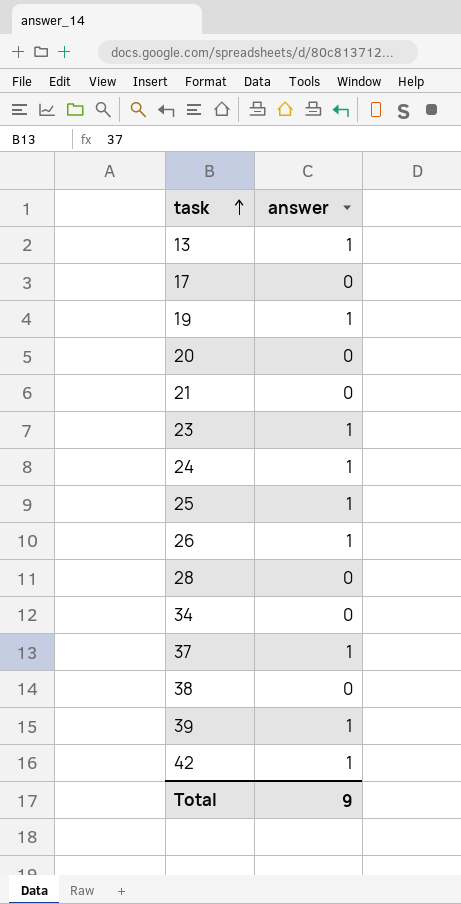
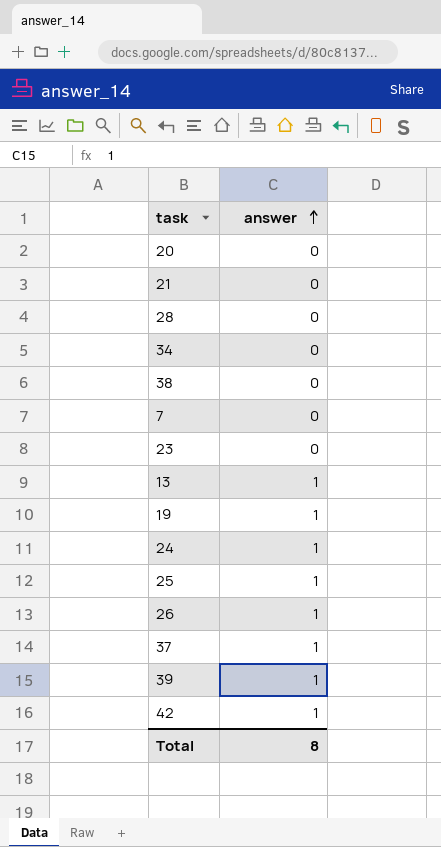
row order: task ascending -> answer ascending
row 17: 0 -> none
row 7: none -> 0
23 | answer: 1 -> 0
Total | answer: 9 -> 8

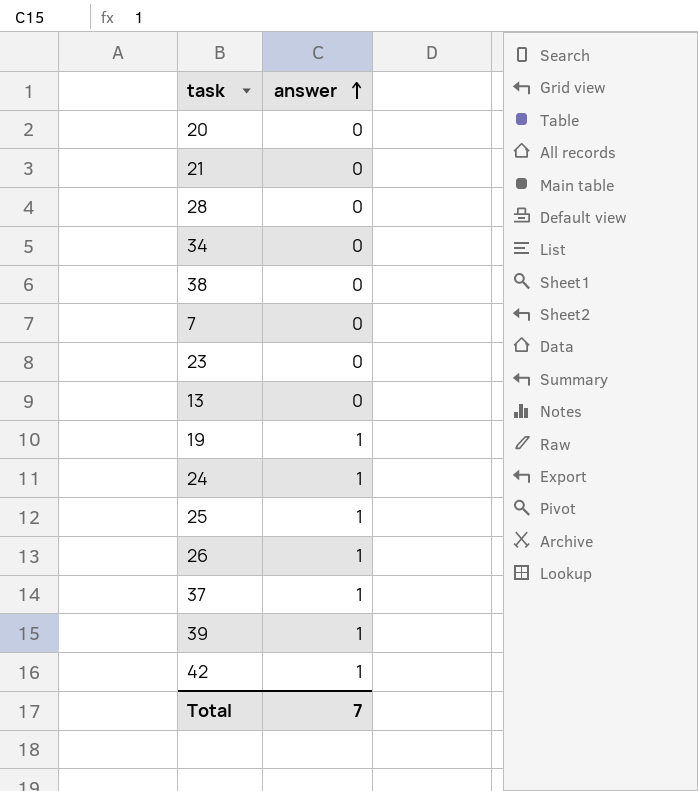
13 | answer: 1 -> 0
Total | answer: 8 -> 7

